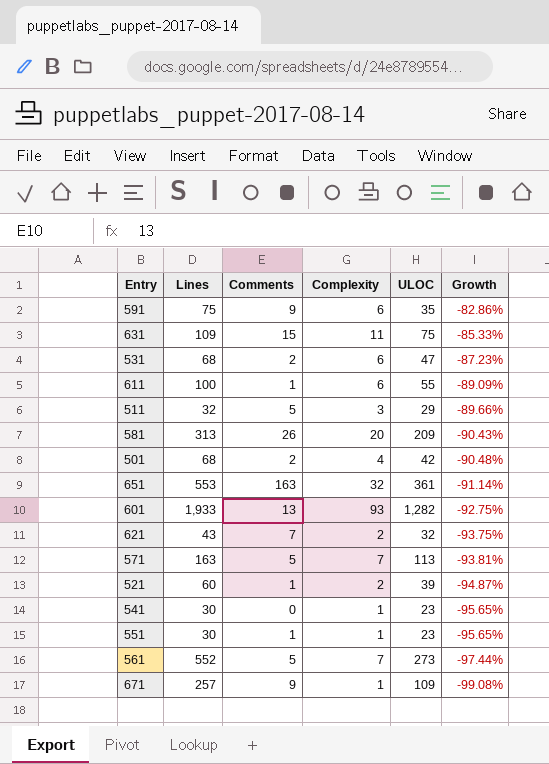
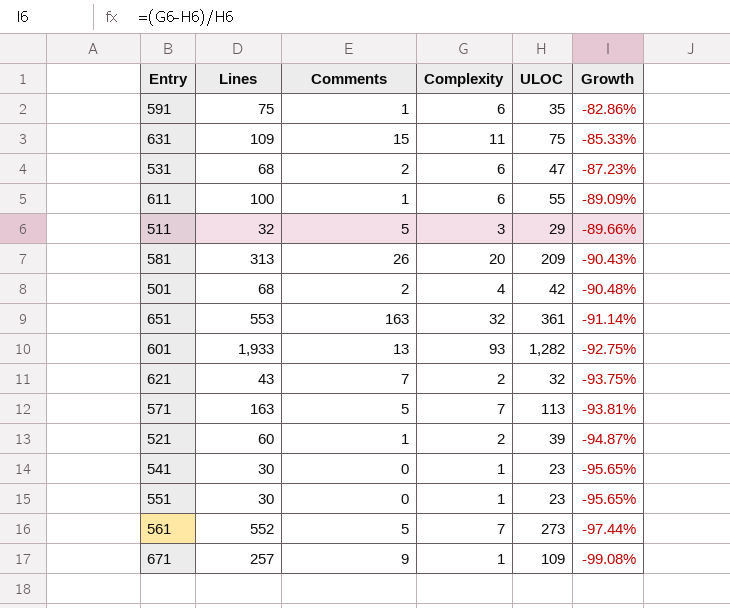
591 | Comments: 9 -> 1
551 | Comments: 1 -> 0

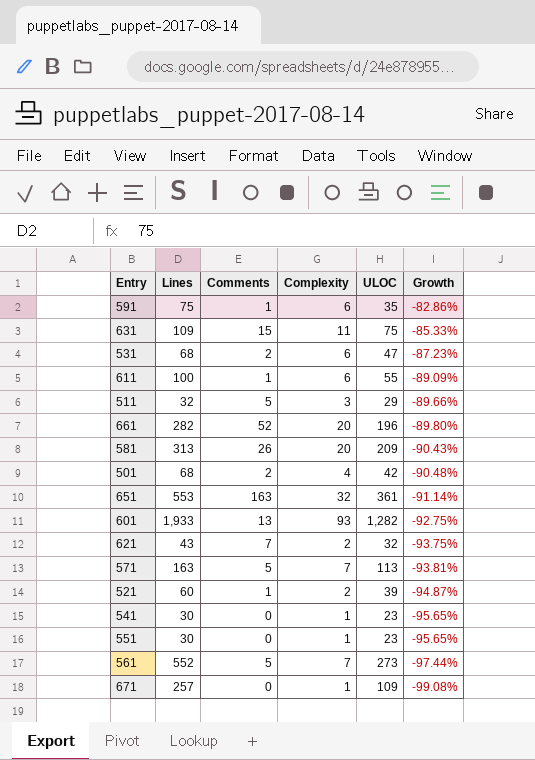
row 661: none -> 282 | 52 | 20 | 196 | -89.80%
671 | Comments: 9 -> 0

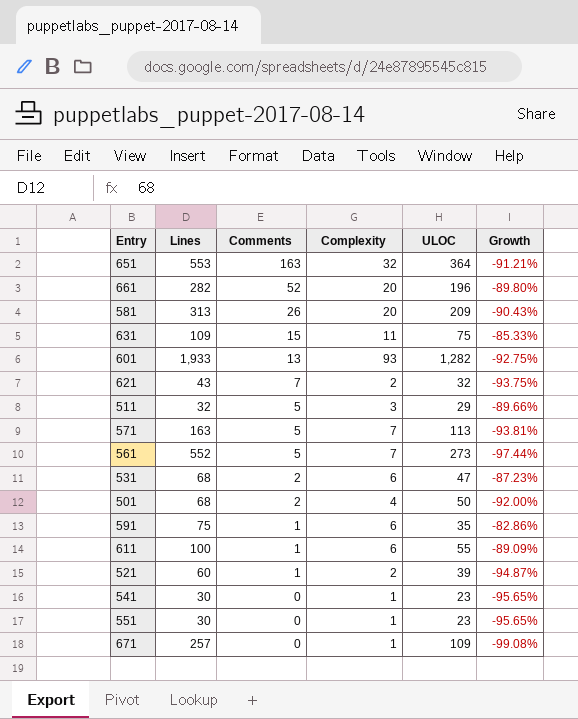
row order: Growth descending -> Comments descending
651 | ULOC: 361 -> 364
651 | Growth: -91.14% -> -91.21%
501 | ULOC: 42 -> 50
501 | Growth: -90.48% -> -92.00%

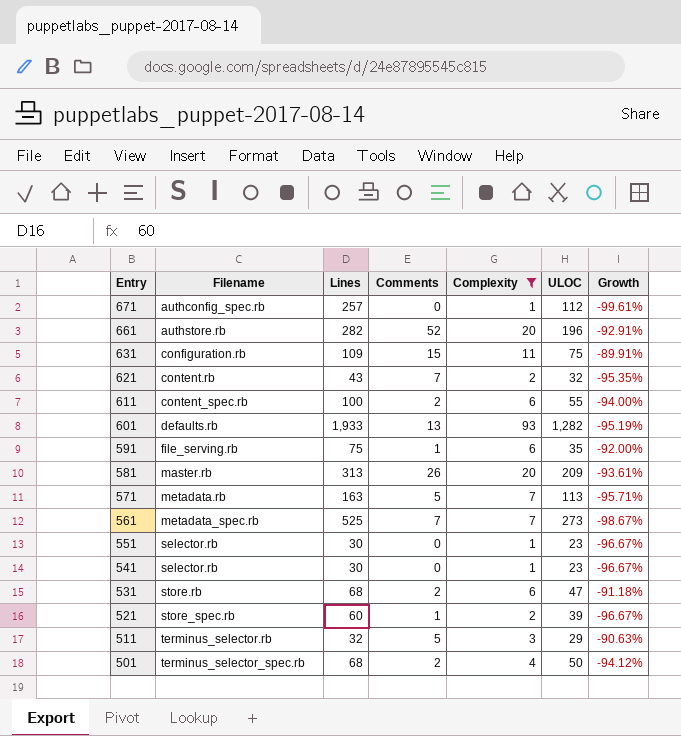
filter: none -> Complexity != 32
row order: Comments descending -> Entry descending
column Filename | position: none -> 2
column Growth | formula: ([Complexity] - [ULOC]) / [ULOC] -> ([Complexity] - [Lines]) / [Lines]
671 | ULOC: 109 -> 112
611 | Comments: 1 -> 2
561 | Lines: 552 -> 525
561 | Comments: 5 -> 7

